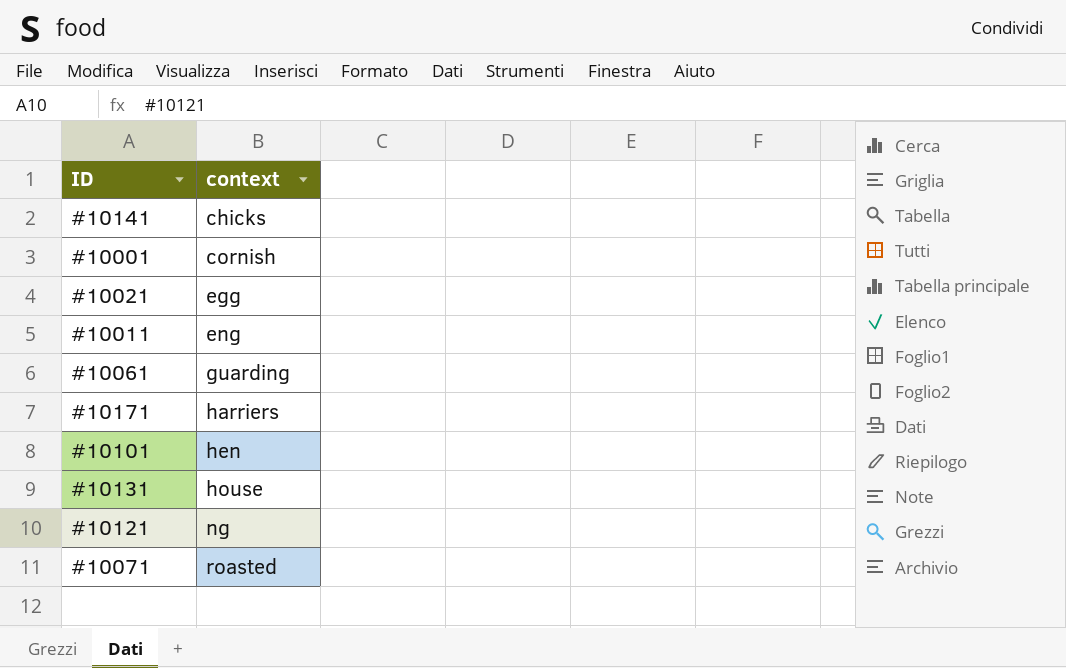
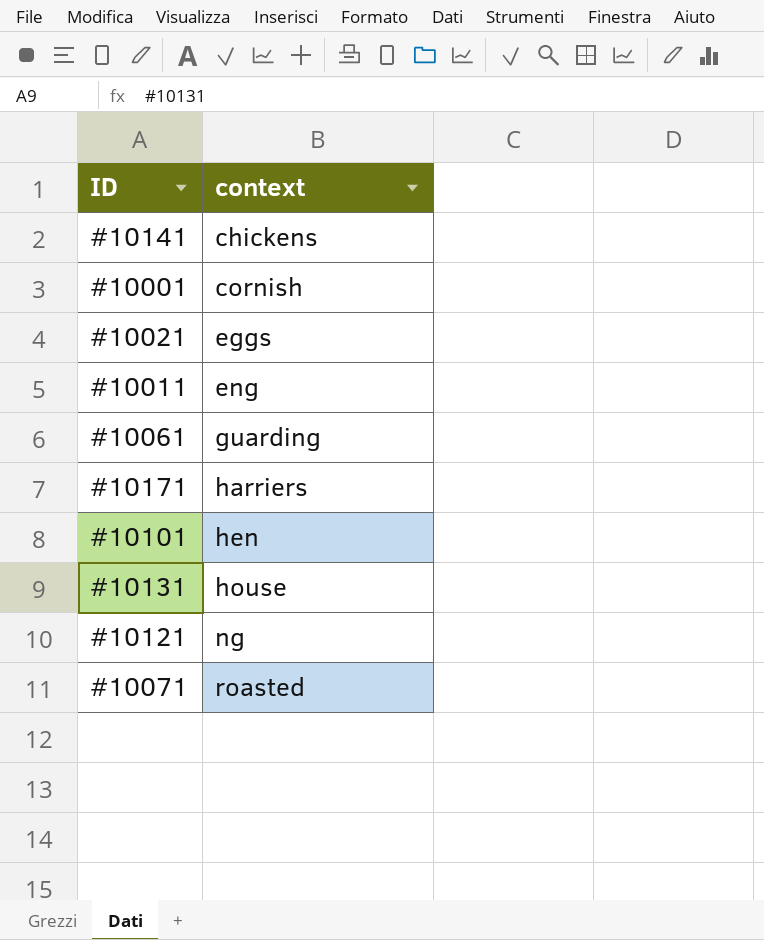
#10141 | context: chicks -> chickens
#10021 | context: egg -> eggs

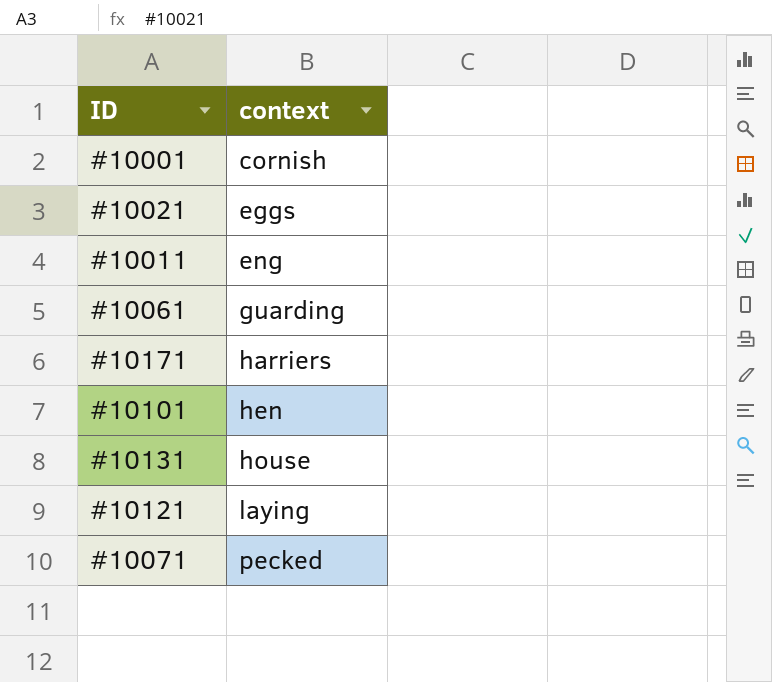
row #10141: chickens -> none
#10121 | context: ng -> laying
#10071 | context: roasted -> pecked

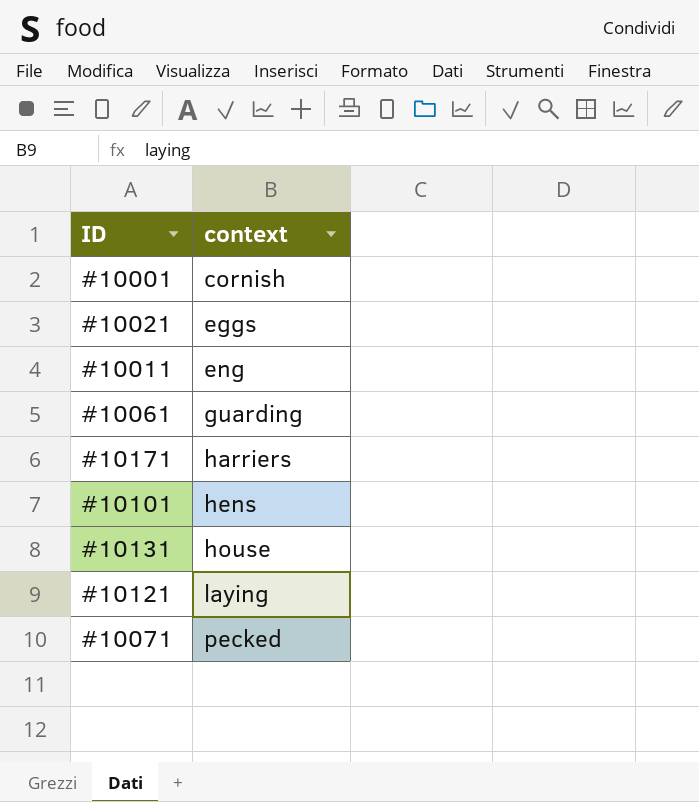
#10101 | context: hen -> hens

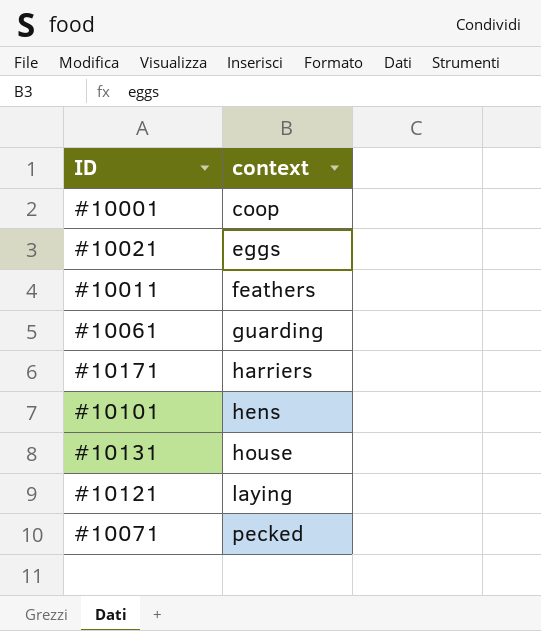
#10001 | context: cornish -> coop
#10011 | context: eng -> feathers

